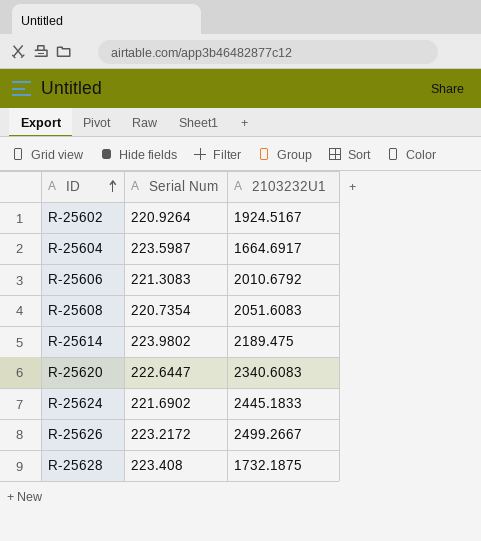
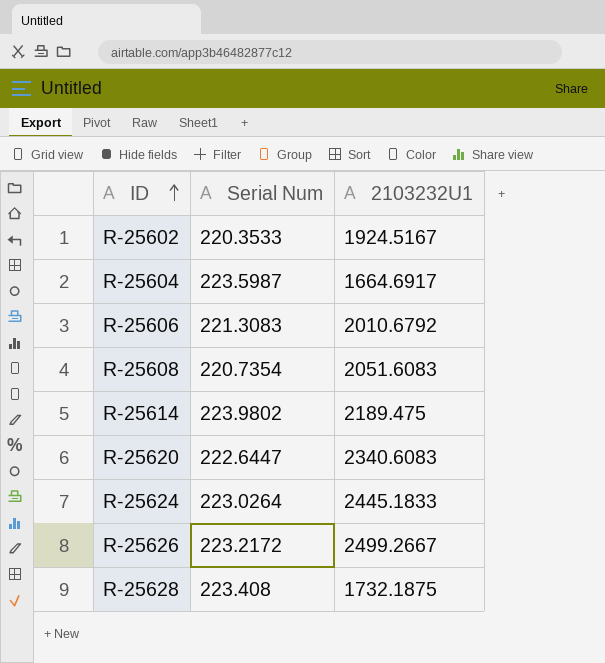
R-25602 | Serial Num: 220.9264 -> 220.3533
R-25624 | Serial Num: 221.6902 -> 223.0264

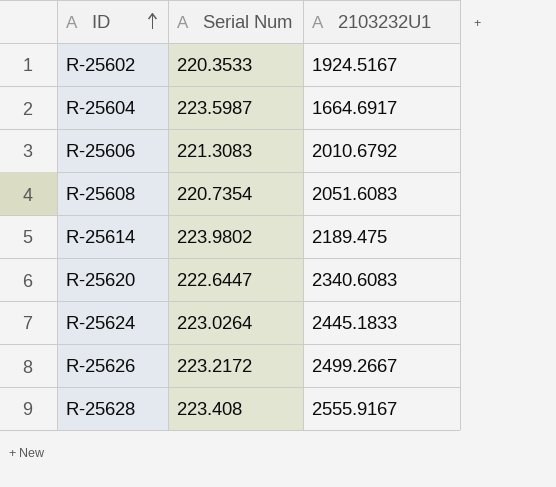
R-25628 | 2103232U1: 1732.1875 -> 2555.9167

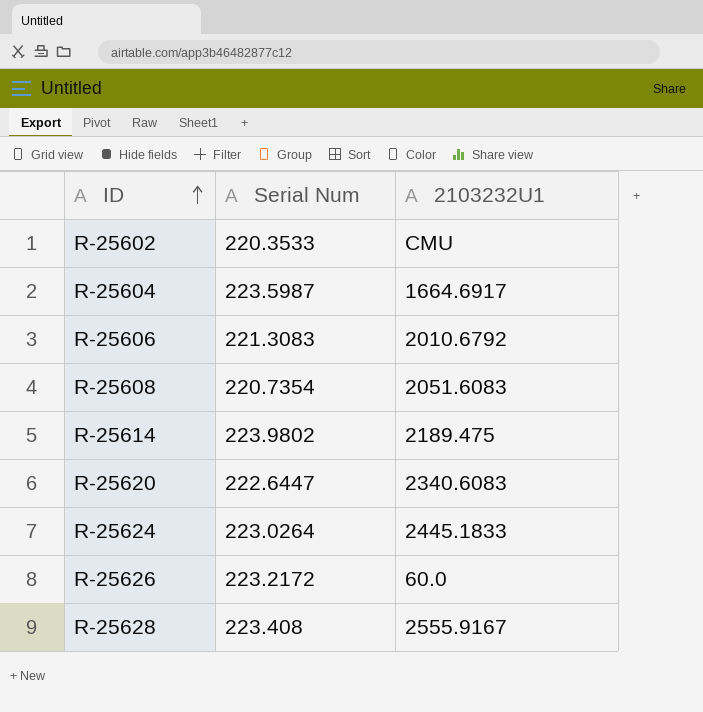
R-25602 | 2103232U1: 1924.5167 -> CMU
R-25626 | 2103232U1: 2499.2667 -> 60.0

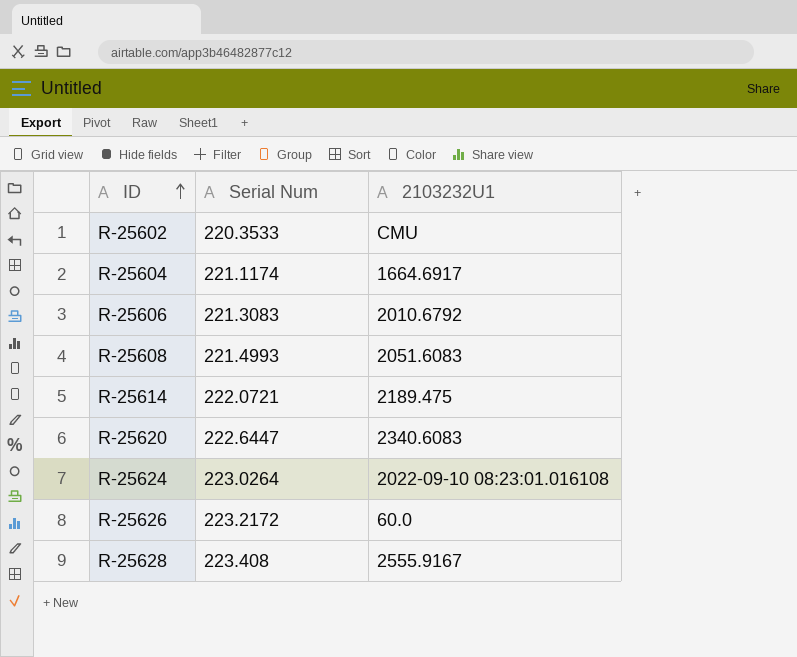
R-25604 | Serial Num: 223.5987 -> 221.1174
R-25608 | Serial Num: 220.7354 -> 221.4993
R-25614 | Serial Num: 223.9802 -> 222.0721
R-25624 | 2103232U1: 2445.1833 -> 2022-09-10 08:23:01.016108

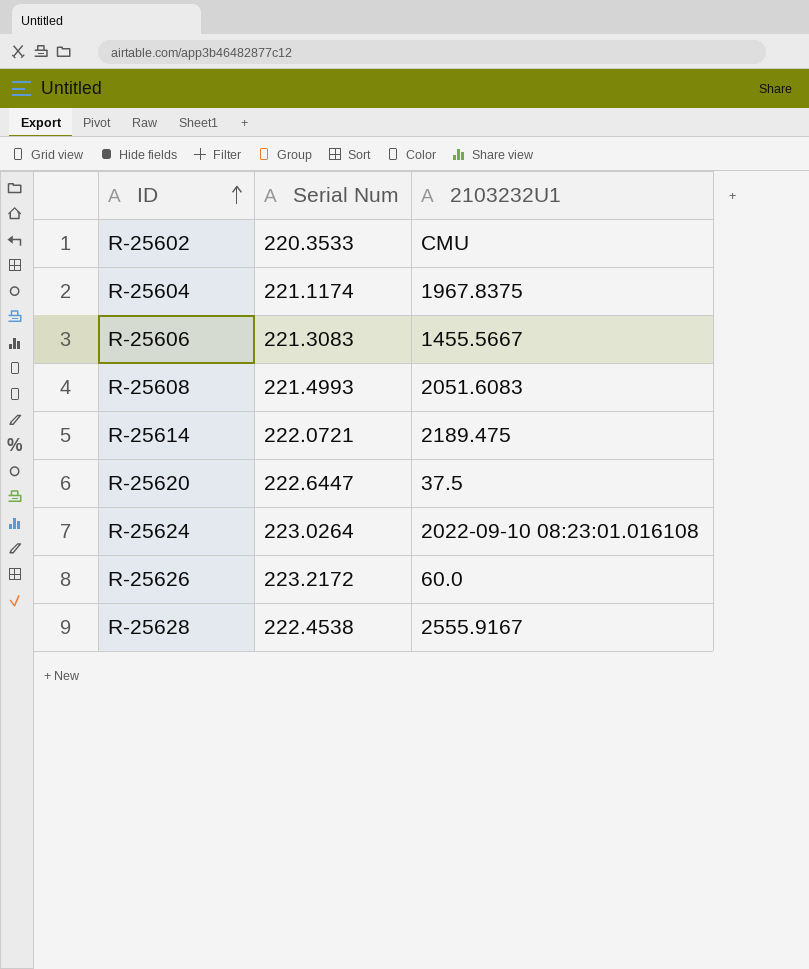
R-25604 | 2103232U1: 1664.6917 -> 1967.8375
R-25606 | 2103232U1: 2010.6792 -> 1455.5667
R-25620 | 2103232U1: 2340.6083 -> 37.5
R-25628 | Serial Num: 223.408 -> 222.4538

